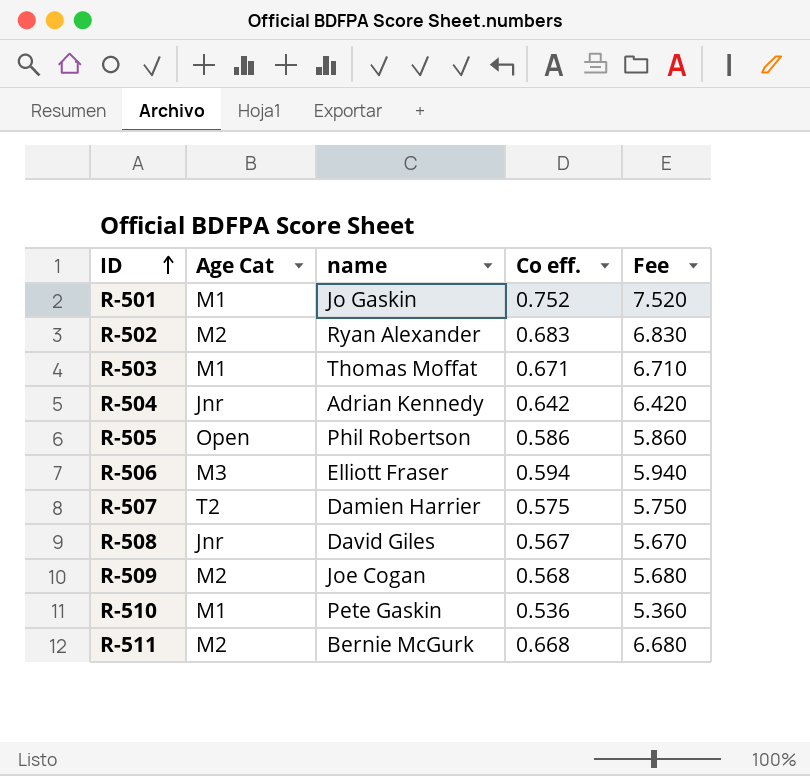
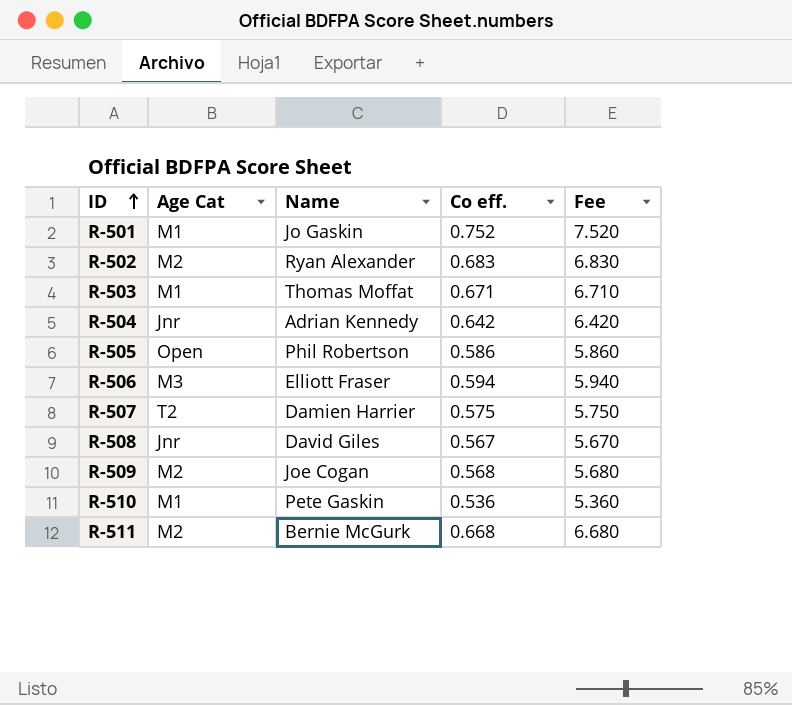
column name: name -> Name

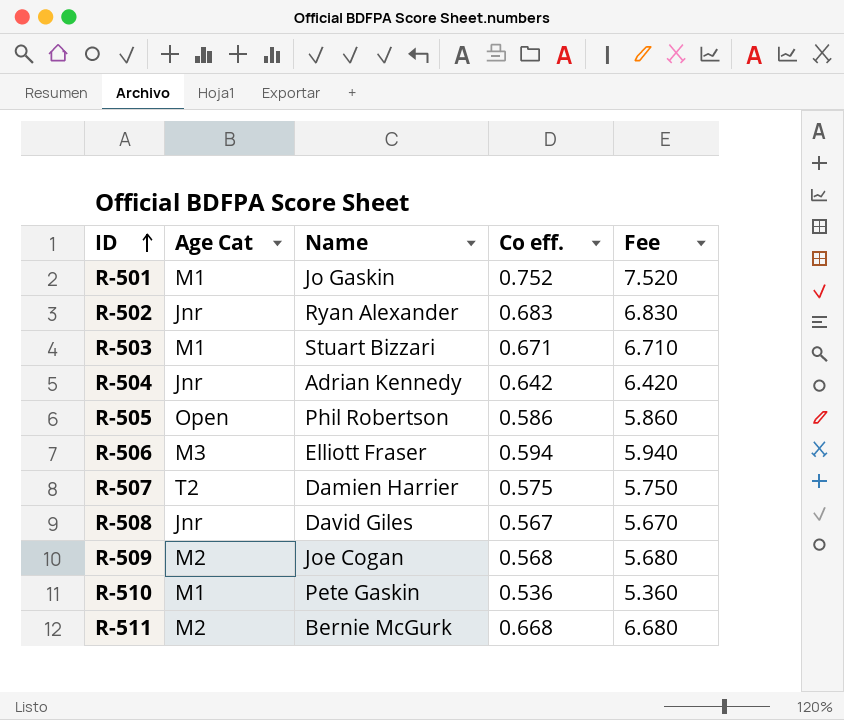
R-502 | Age Cat: M2 -> Jnr
R-503 | Name: Thomas Moffat -> Stuart Bizzari

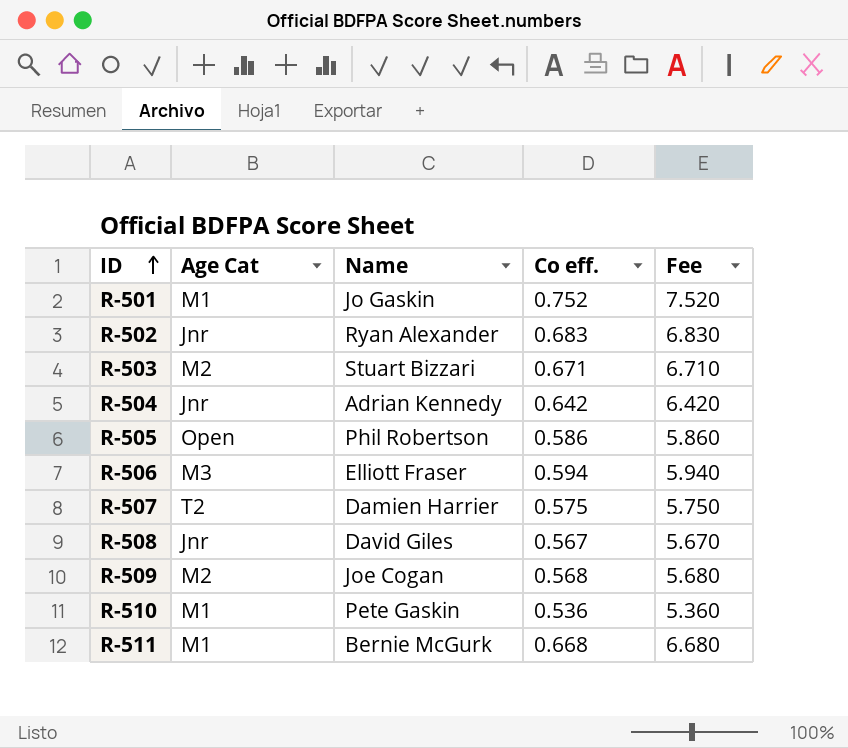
R-503 | Age Cat: M1 -> M2
R-511 | Age Cat: M2 -> M1

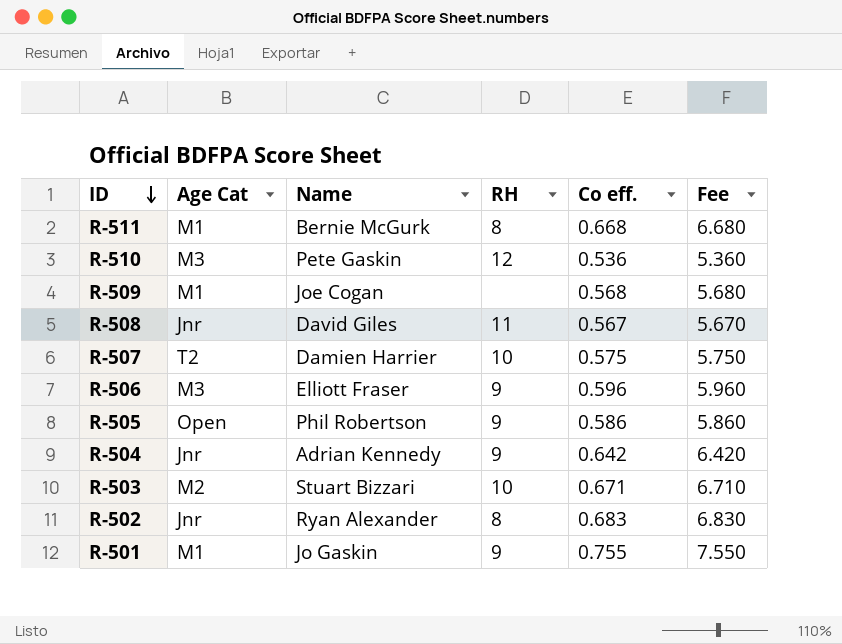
row order: ID ascending -> ID descending
column RH | position: none -> 4
R-510 | Age Cat: M1 -> M3
R-509 | Age Cat: M2 -> M1
R-506 | Co eff.: 0.594 -> 0.596
R-506 | Fee: 5.940 -> 5.960
R-501 | Co eff.: 0.752 -> 0.755
R-501 | Fee: 7.520 -> 7.550

